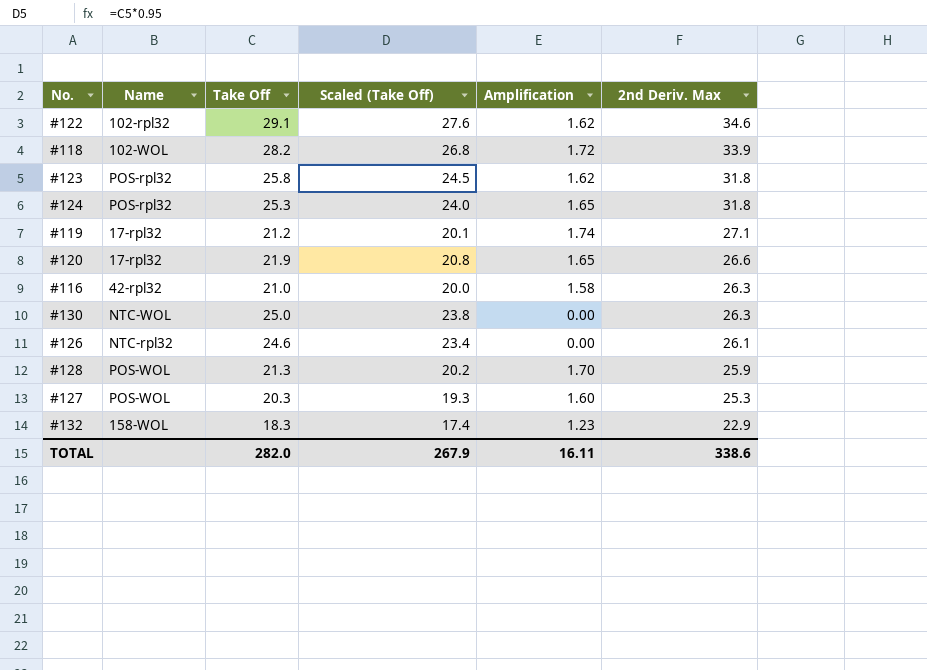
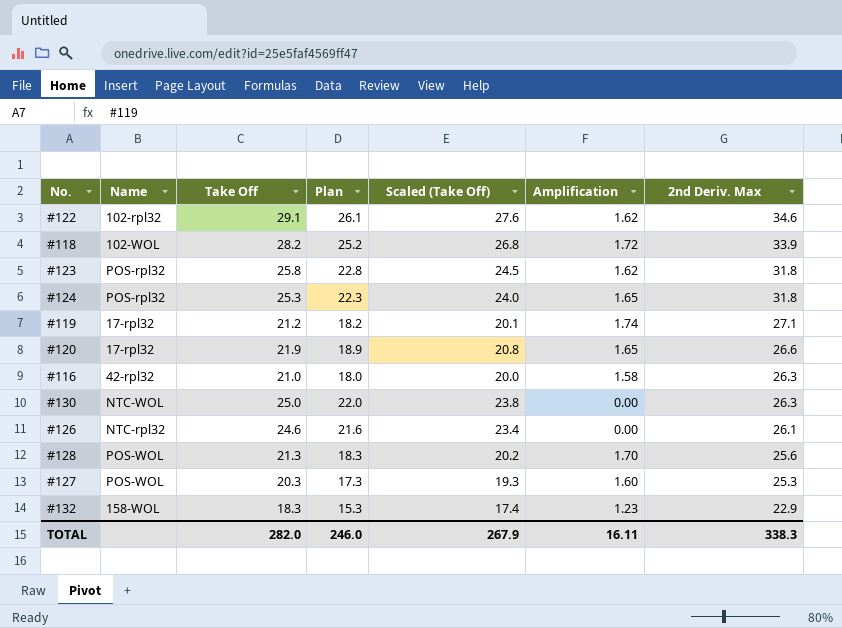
column Plan | formula: none -> [Take Off] - 3
#128 | 2nd Deriv. Max: 25.9 -> 25.6
TOTAL | 2nd Deriv. Max: 338.6 -> 338.3

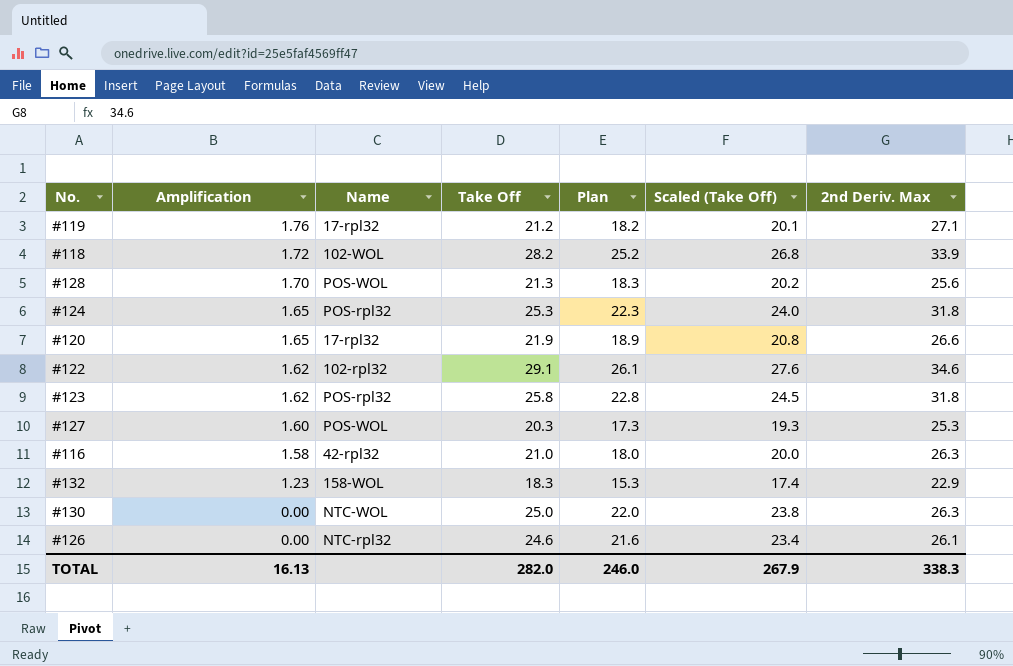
row order: 2nd Deriv. Max descending -> Amplification descending
column Amplification | position: 6 -> 2
#119 | Amplification: 1.74 -> 1.76
TOTAL | Amplification: 16.11 -> 16.13

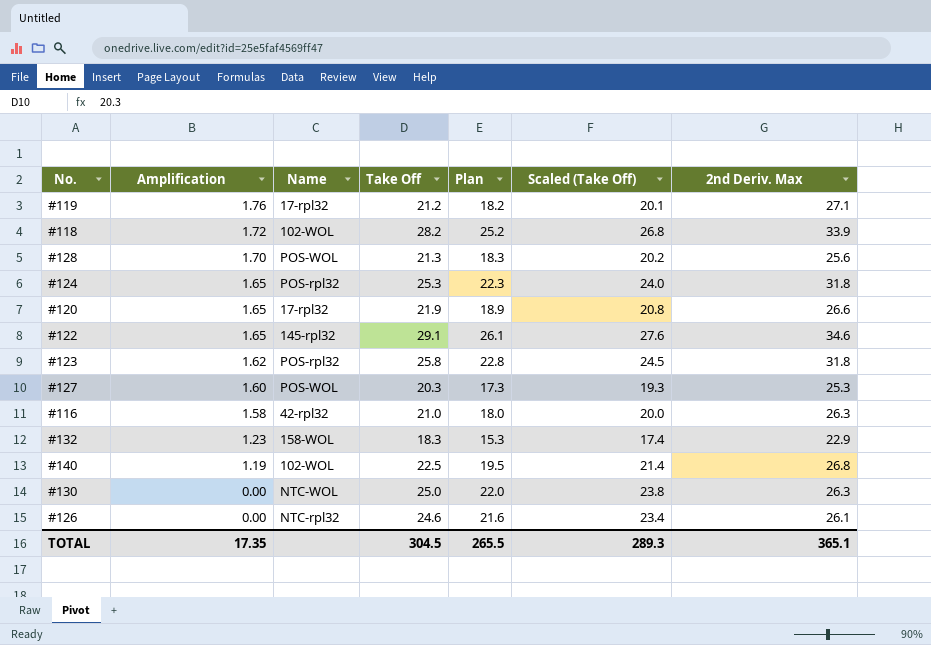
#122 | Amplification: 1.62 -> 1.65
#122 | Name: 102-rpl32 -> 145-rpl32
row #140: none -> 1.19 | 102-WOL | 22.5 | 19.5 | 21.4 | 26.8
TOTAL | Amplification: 16.13 -> 17.35
TOTAL | Take Off: 282.0 -> 304.5
TOTAL | Plan: 246.0 -> 265.5
TOTAL | Scaled (Take Off): 267.9 -> 289.3
TOTAL | 2nd Deriv. Max: 338.3 -> 365.1

